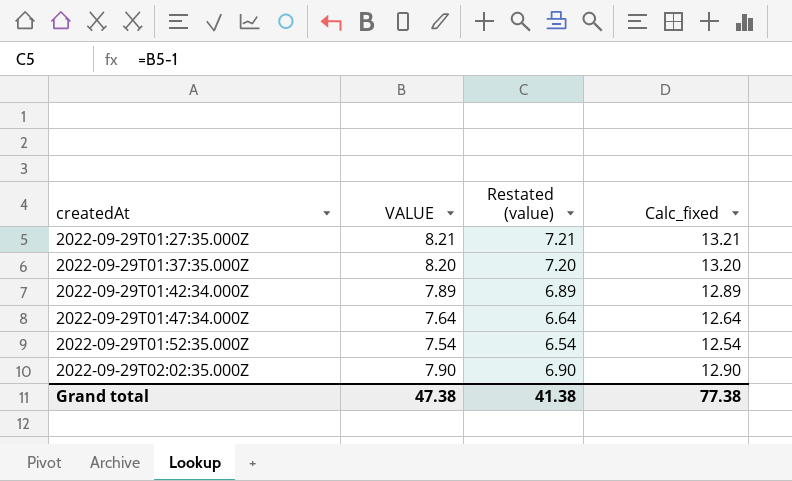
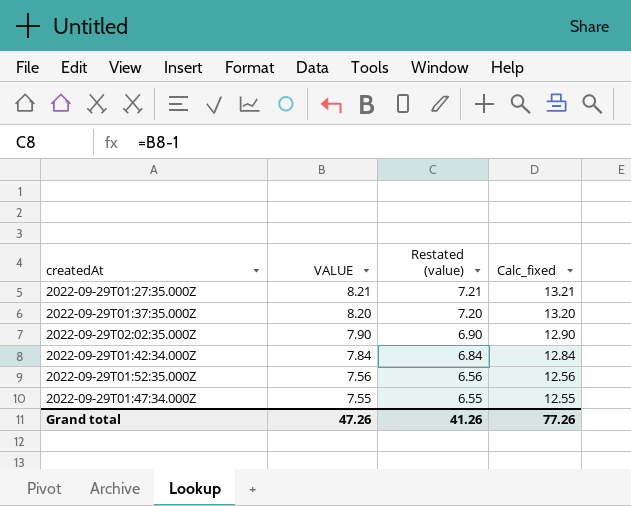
row order: createdAt ascending -> VALUE descending
2022-09-29T01:42:34.000Z | VALUE: 7.89 -> 7.84
2022-09-29T01:42:34.000Z | Restated (value): 6.89 -> 6.84
2022-09-29T01:42:34.000Z | Calc_fixed: 12.89 -> 12.84
2022-09-29T01:52:35.000Z | VALUE: 7.54 -> 7.56
2022-09-29T01:52:35.000Z | Restated (value): 6.54 -> 6.56
2022-09-29T01:52:35.000Z | Calc_fixed: 12.54 -> 12.56
2022-09-29T01:47:34.000Z | VALUE: 7.64 -> 7.55
2022-09-29T01:47:34.000Z | Restated (value): 6.64 -> 6.55
2022-09-29T01:47:34.000Z | Calc_fixed: 12.64 -> 12.55
Grand total | VALUE: 47.38 -> 47.26
Grand total | Restated (value): 41.38 -> 41.26
Grand total | Calc_fixed: 77.38 -> 77.26

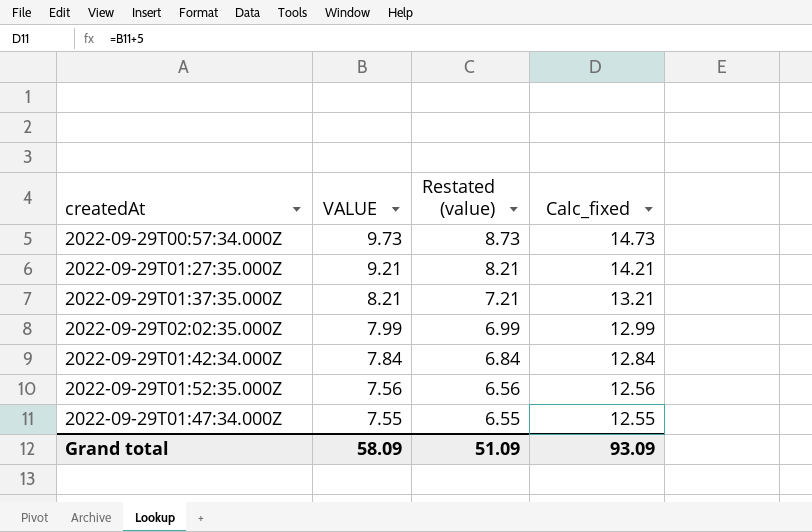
row 2022-09-29T00:57:34.000Z: none -> 9.73 | 8.73 | 14.73
2022-09-29T01:27:35.000Z | VALUE: 8.21 -> 9.21
2022-09-29T01:27:35.000Z | Restated (value): 7.21 -> 8.21
2022-09-29T01:27:35.000Z | Calc_fixed: 13.21 -> 14.21
2022-09-29T01:37:35.000Z | VALUE: 8.20 -> 8.21
2022-09-29T01:37:35.000Z | Restated (value): 7.20 -> 7.21
2022-09-29T01:37:35.000Z | Calc_fixed: 13.20 -> 13.21
2022-09-29T02:02:35.000Z | VALUE: 7.90 -> 7.99
2022-09-29T02:02:35.000Z | Restated (value): 6.90 -> 6.99
2022-09-29T02:02:35.000Z | Calc_fixed: 12.90 -> 12.99
Grand total | VALUE: 47.26 -> 58.09
Grand total | Restated (value): 41.26 -> 51.09
Grand total | Calc_fixed: 77.26 -> 93.09

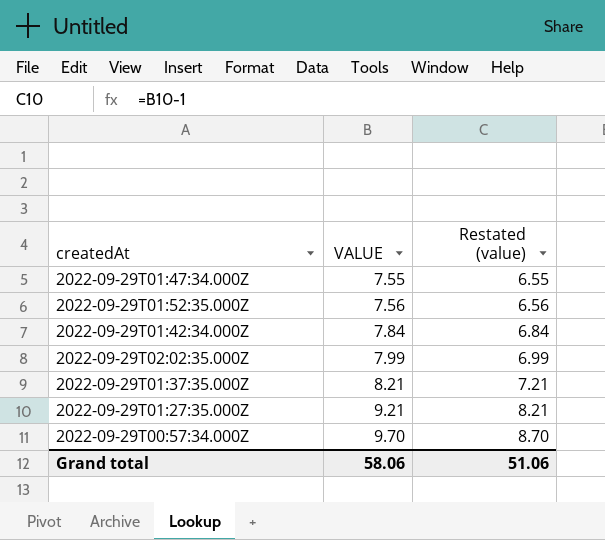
row order: VALUE descending -> VALUE ascending
column Calc_fixed | formula: [VALUE] + 5 -> none
2022-09-29T00:57:34.000Z | VALUE: 9.73 -> 9.70
2022-09-29T00:57:34.000Z | Restated (value): 8.73 -> 8.70
Grand total | VALUE: 58.09 -> 58.06
Grand total | Restated (value): 51.09 -> 51.06

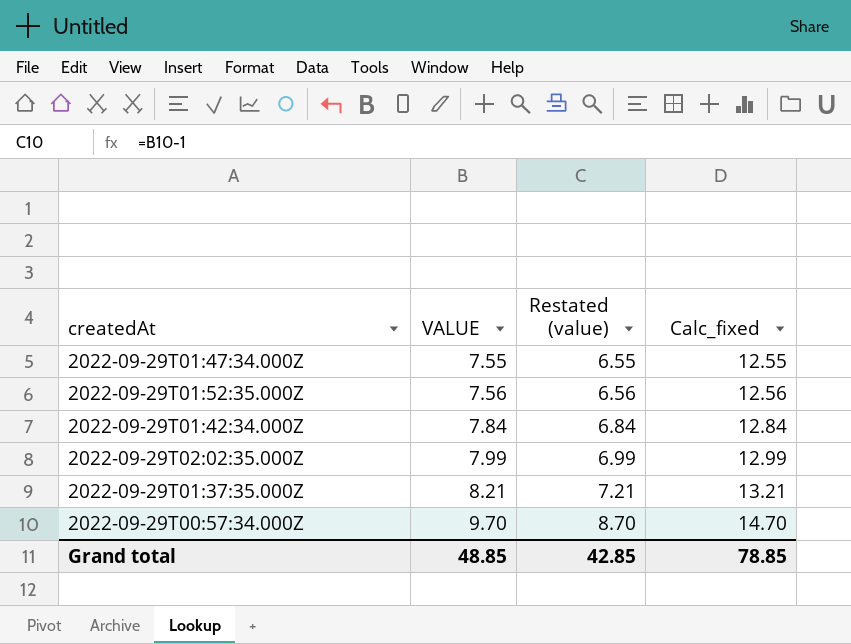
column Calc_fixed | formula: none -> [VALUE] + 5
row 2022-09-29T01:27:35.000Z: 9.21 | 8.21 -> none
Grand total | VALUE: 58.06 -> 48.85
Grand total | Restated (value): 51.06 -> 42.85

